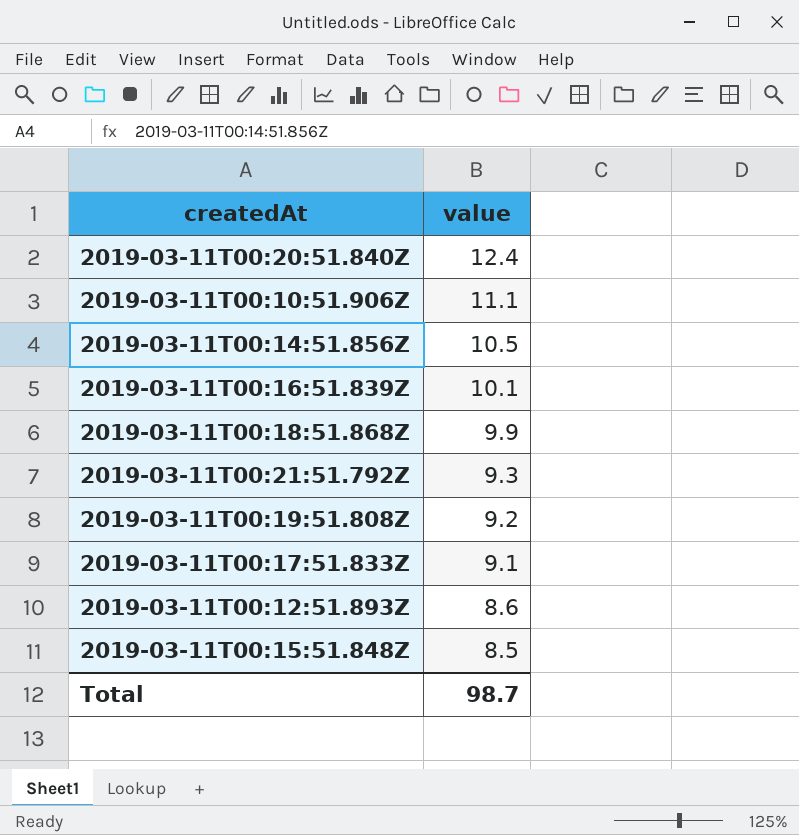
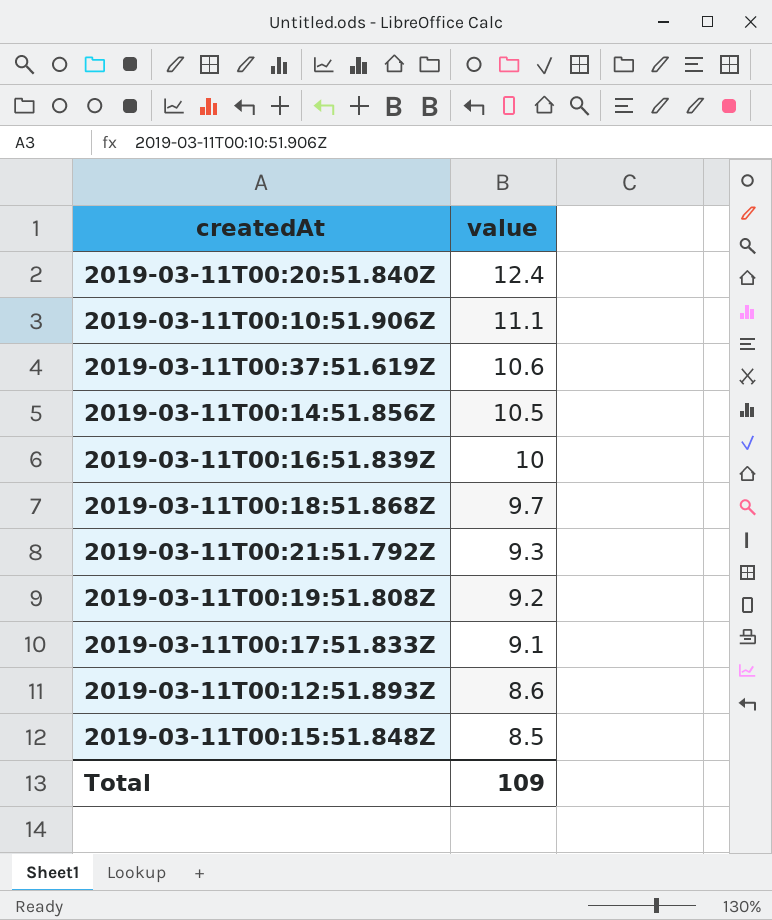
row 2019-03-11T00:37:51.619Z: none -> 10.6
2019-03-11T00:16:51.839Z | value: 10.1 -> 10
2019-03-11T00:18:51.868Z | value: 9.9 -> 9.7
Total | value: 98.7 -> 109

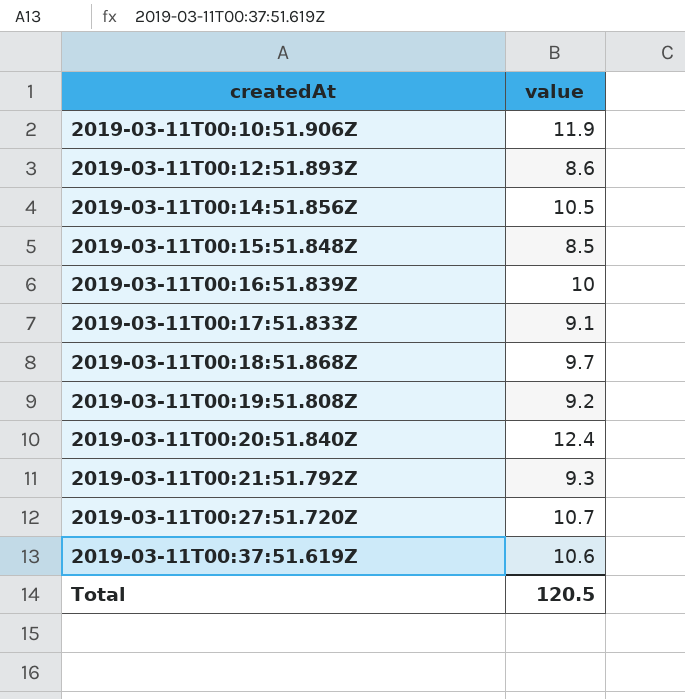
row order: value descending -> createdAt ascending
2019-03-11T00:10:51.906Z | value: 11.1 -> 11.9
row 2019-03-11T00:27:51.720Z: none -> 10.7
Total | value: 109 -> 120.5

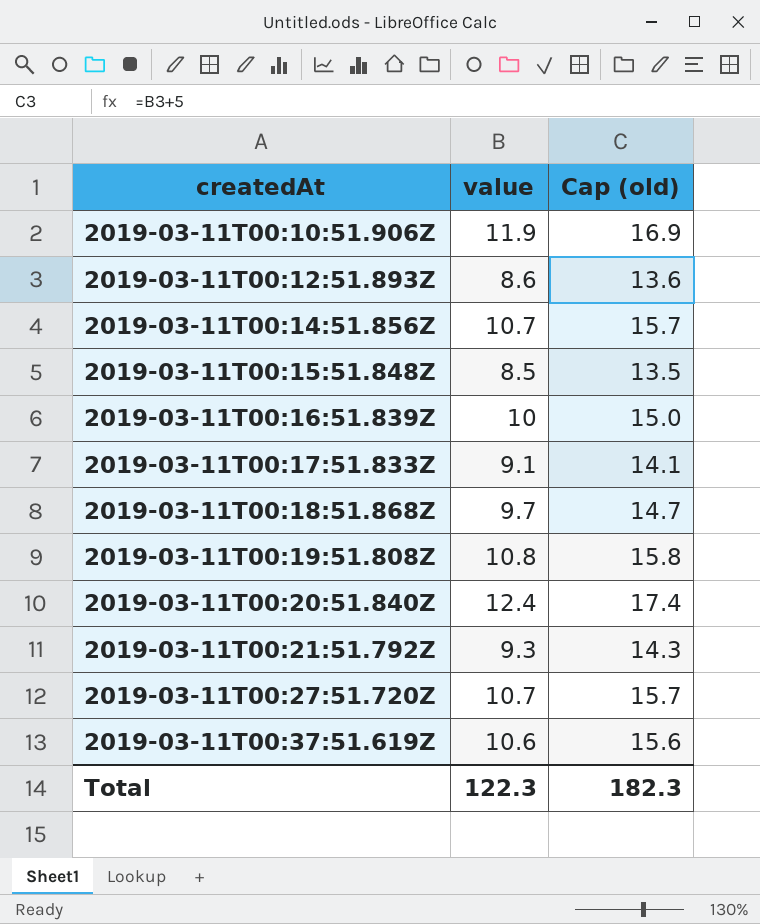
column Cap (old) | formula: none -> [value] + 5
2019-03-11T00:14:51.856Z | value: 10.5 -> 10.7
2019-03-11T00:19:51.808Z | value: 9.2 -> 10.8
Total | value: 120.5 -> 122.3

